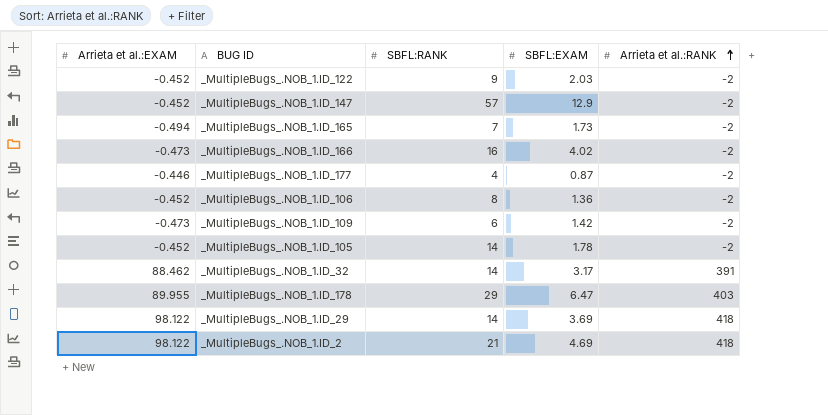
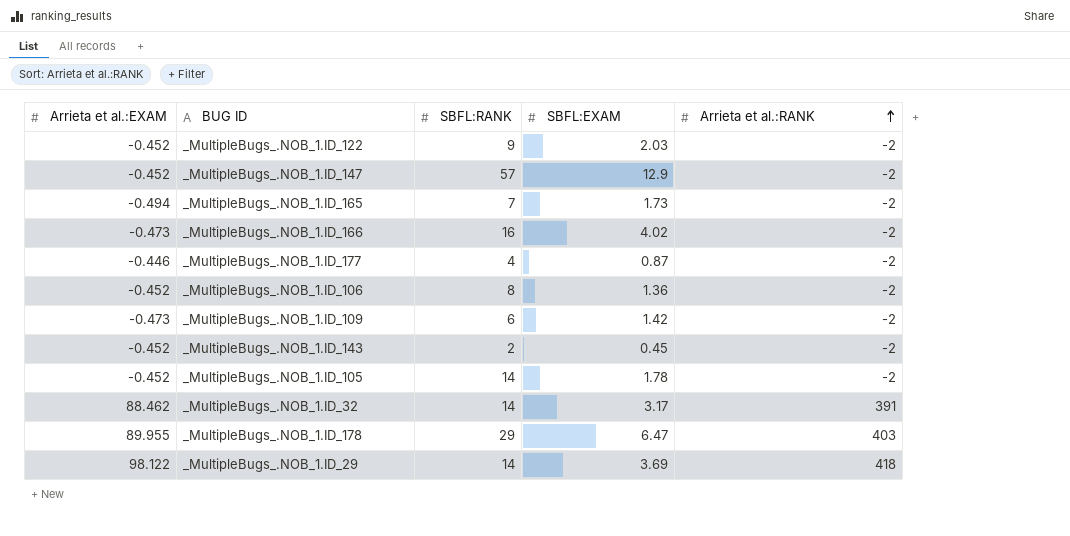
row _MultipleBugs_.NOB_1.ID_2: 98.122 | 21 | 4.69 | 418 -> none
row _MultipleBugs_.NOB_1.ID_143: none -> -0.452 | 2 | 0.45 | -2

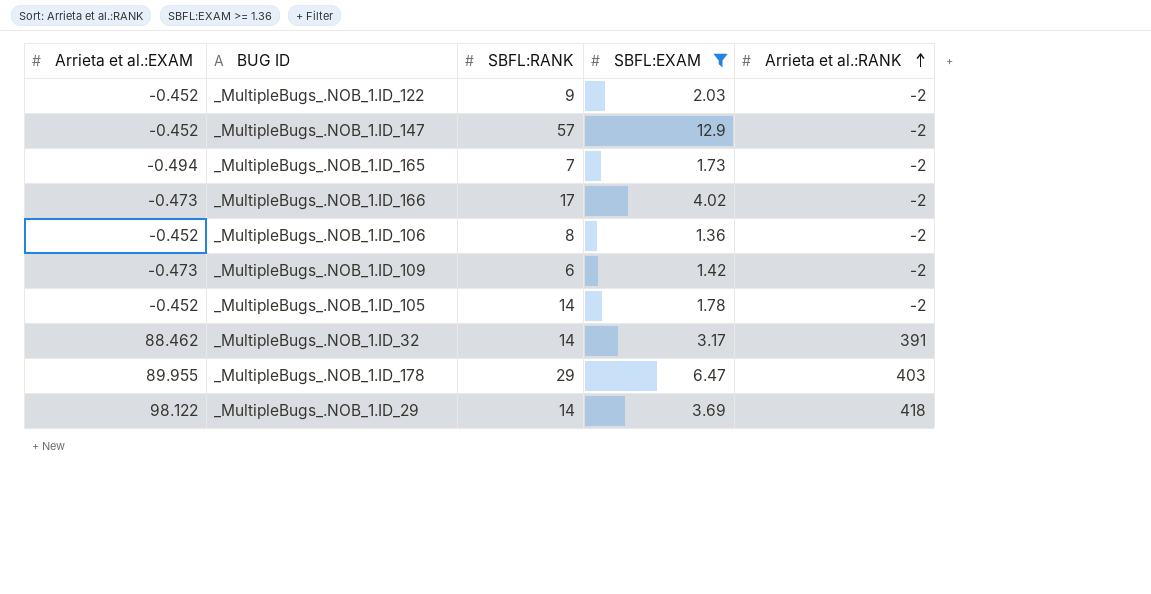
filter: none -> SBFL:EXAM >= 1.36
_MultipleBugs_.NOB_1.ID_166 | SBFL:RANK: 16 -> 17

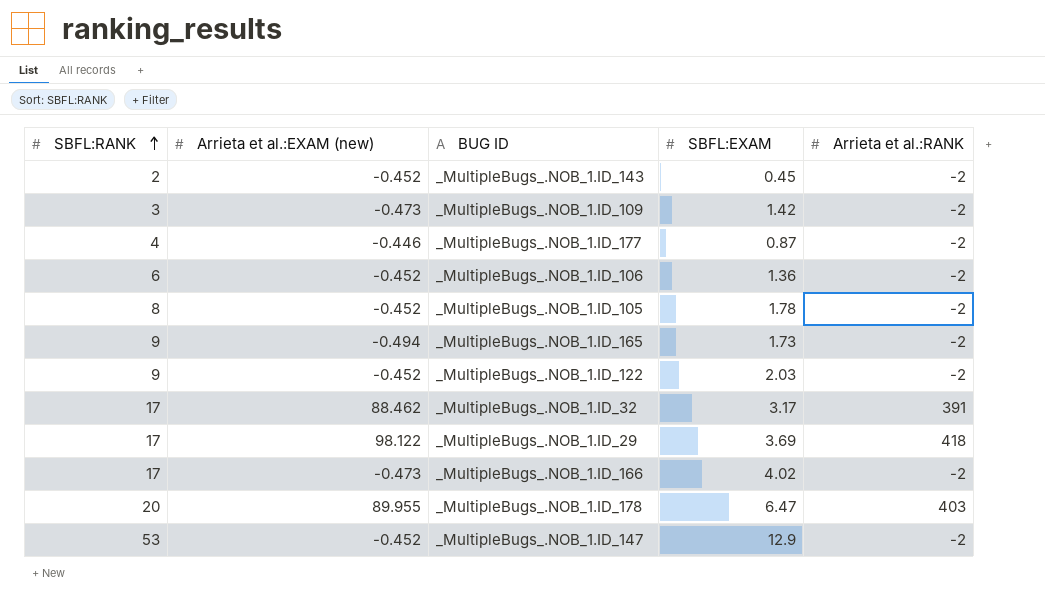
filter: SBFL:EXAM >= 1.36 -> none
row order: Arrieta et al.:RANK ascending -> SBFL:RANK ascending
column SBFL:RANK | position: 3 -> 1
column name: Arrieta et al.:EXAM -> Arrieta et al.:EXAM (new)
_MultipleBugs_.NOB_1.ID_109 | SBFL:RANK: 6 -> 3
_MultipleBugs_.NOB_1.ID_106 | SBFL:RANK: 8 -> 6
_MultipleBugs_.NOB_1.ID_105 | SBFL:RANK: 14 -> 8
_MultipleBugs_.NOB_1.ID_165 | SBFL:RANK: 7 -> 9
_MultipleBugs_.NOB_1.ID_32 | SBFL:RANK: 14 -> 17
_MultipleBugs_.NOB_1.ID_29 | SBFL:RANK: 14 -> 17
_MultipleBugs_.NOB_1.ID_178 | SBFL:RANK: 29 -> 20
_MultipleBugs_.NOB_1.ID_147 | SBFL:RANK: 57 -> 53

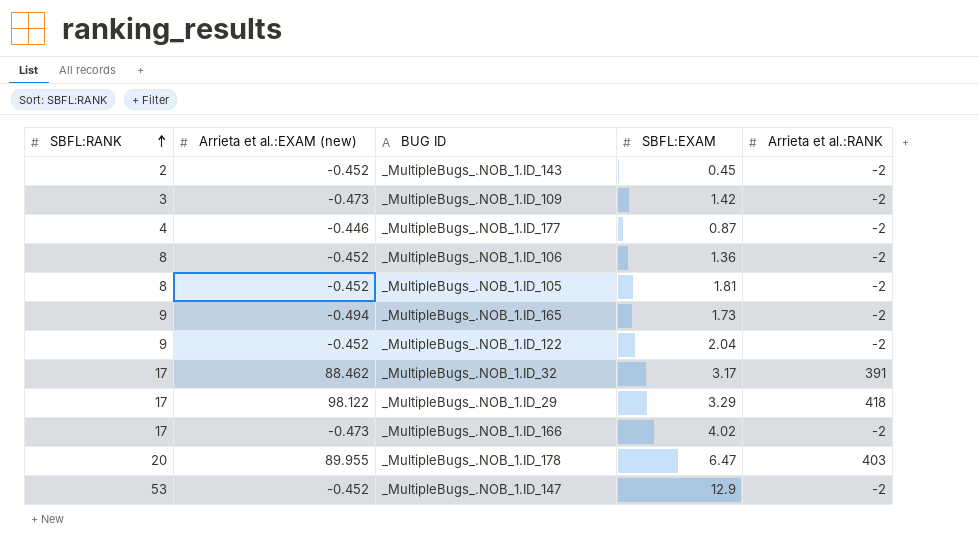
_MultipleBugs_.NOB_1.ID_106 | SBFL:RANK: 6 -> 8
_MultipleBugs_.NOB_1.ID_105 | SBFL:EXAM: 1.78 -> 1.81
_MultipleBugs_.NOB_1.ID_122 | SBFL:EXAM: 2.03 -> 2.04
_MultipleBugs_.NOB_1.ID_29 | SBFL:EXAM: 3.69 -> 3.29

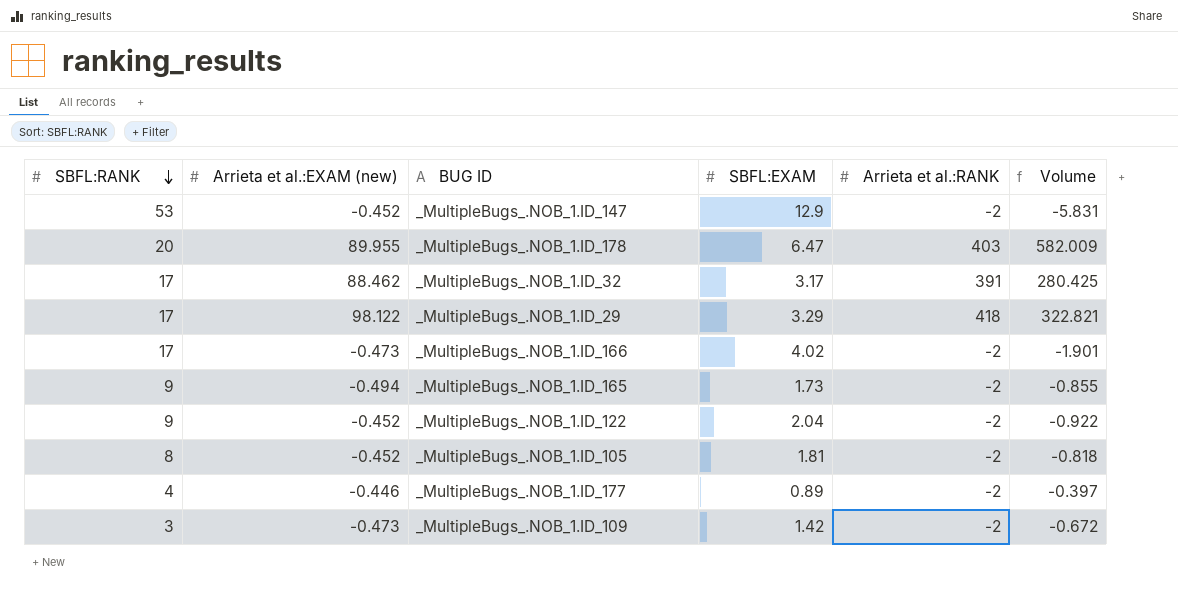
row order: SBFL:RANK ascending -> SBFL:RANK descending
column Volume | formula: none -> [Arrieta et al.:EXAM (new)] * [SBFL:EXAM]
row _MultipleBugs_.NOB_1.ID_143: 2 | -0.452 | 0.45 | -2 -> none
row _MultipleBugs_.NOB_1.ID_106: 8 | -0.452 | 1.36 | -2 -> none
_MultipleBugs_.NOB_1.ID_177 | SBFL:EXAM: 0.87 -> 0.89

